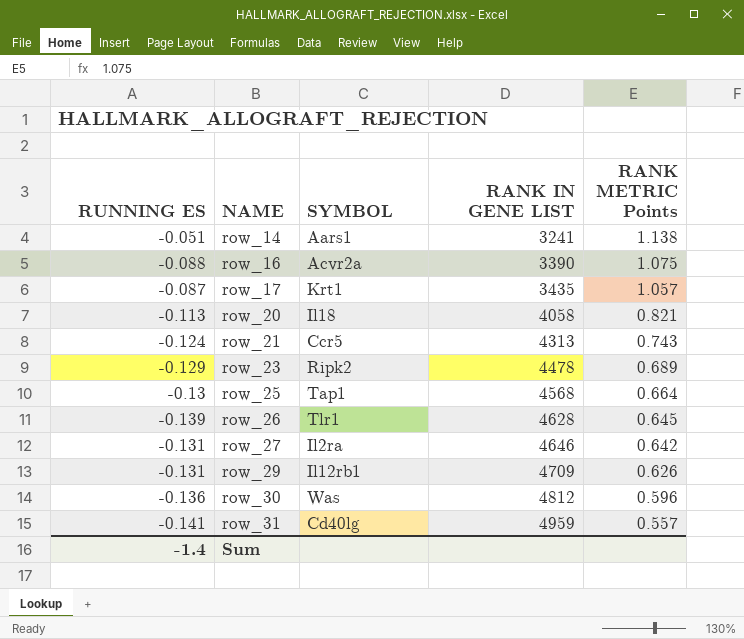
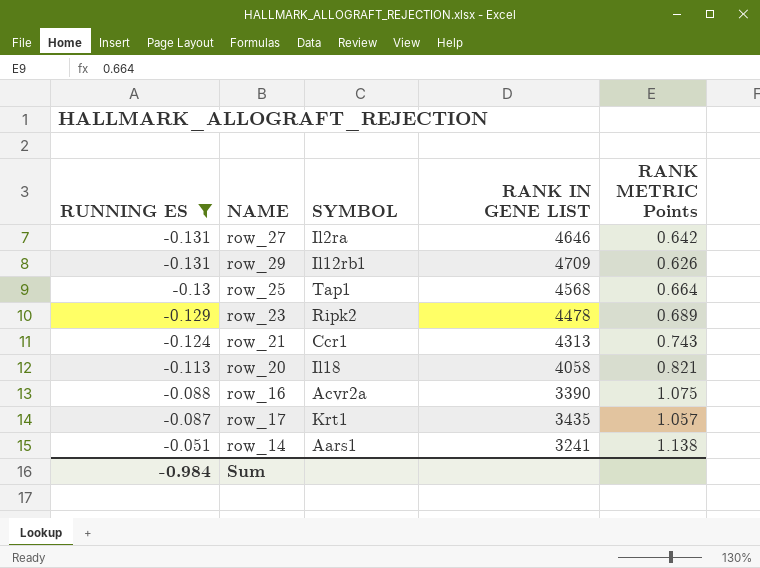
filter: none -> RUNNING ES >= -0.131
row order: NAME ascending -> RUNNING ES ascending
row_21 | SYMBOL: Ccr5 -> Ccr1
Sum | RUNNING ES: -1.4 -> -0.984

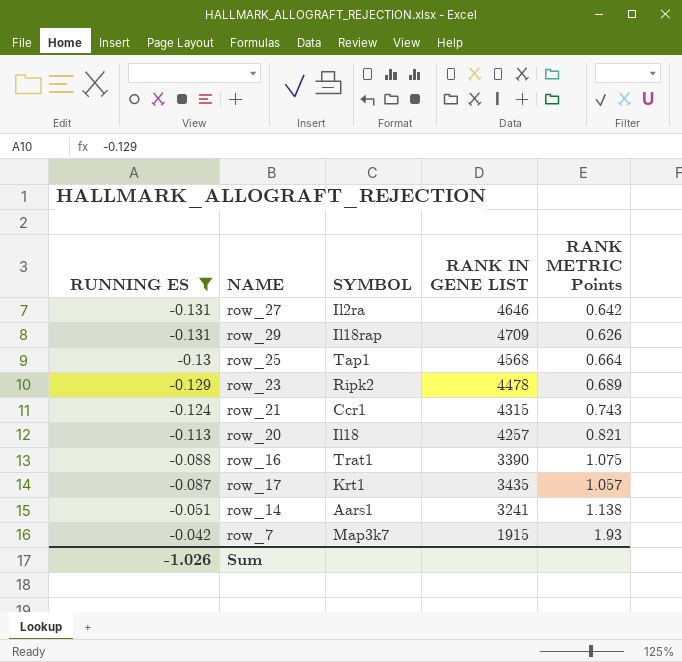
row_29 | SYMBOL: Il12rb1 -> Il18rap
row_21 | RANK IN GENE LIST: 4313 -> 4315
row_20 | RANK IN GENE LIST: 4058 -> 4257
row_16 | SYMBOL: Acvr2a -> Trat1
row row_7: none -> -0.042 | Map3k7 | 1915 | 1.93
Sum | RUNNING ES: -0.984 -> -1.026

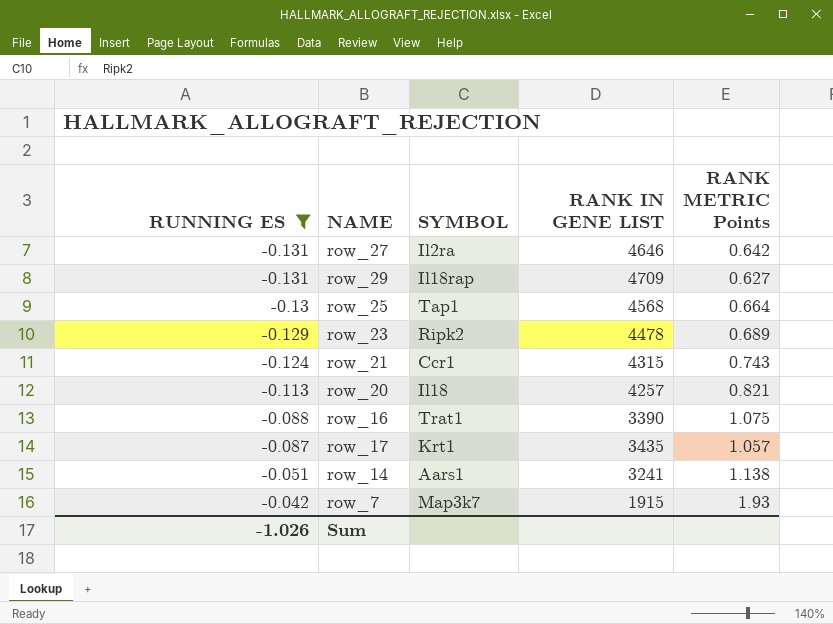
row_29 | RANK METRIC Points: 0.626 -> 0.627

